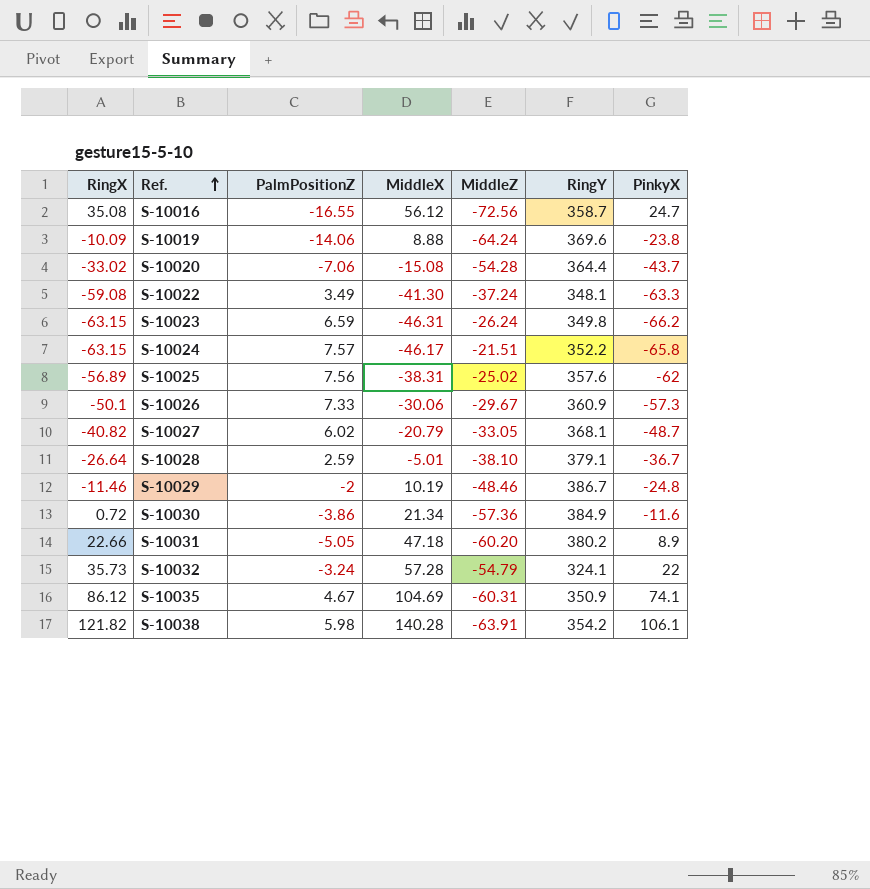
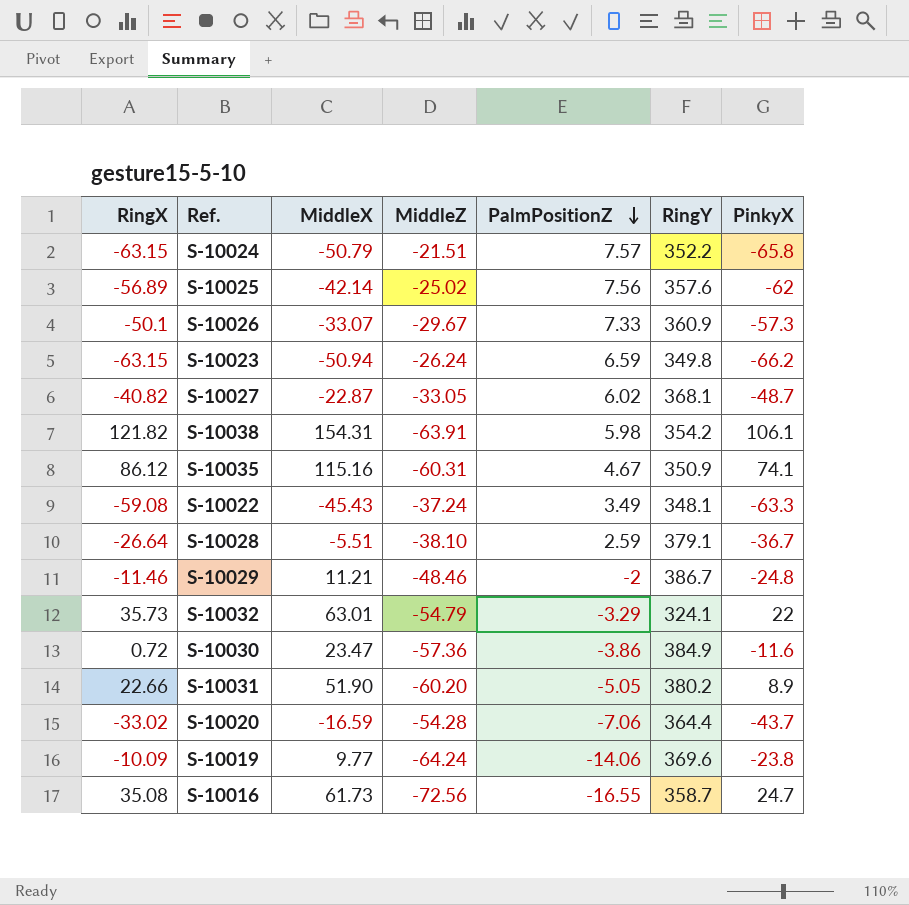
row order: Ref. ascending -> PalmPositionZ descending
column PalmPositionZ | position: 3 -> 5
S-10024 | MiddleX: -46.17 -> -50.79
S-10025 | MiddleX: -38.31 -> -42.14
S-10026 | MiddleX: -30.06 -> -33.07
S-10023 | MiddleX: -46.31 -> -50.94
S-10027 | MiddleX: -20.79 -> -22.87
S-10038 | MiddleX: 140.28 -> 154.31
S-10035 | MiddleX: 104.69 -> 115.16
S-10022 | MiddleX: -41.30 -> -45.43
S-10028 | MiddleX: -5.01 -> -5.51
S-10029 | MiddleX: 10.19 -> 11.21
S-10032 | MiddleX: 57.28 -> 63.01
S-10032 | PalmPositionZ: -3.24 -> -3.29
S-10030 | MiddleX: 21.34 -> 23.47
S-10031 | MiddleX: 47.18 -> 51.90
S-10020 | MiddleX: -15.08 -> -16.59
S-10019 | MiddleX: 8.88 -> 9.77
S-10016 | MiddleX: 56.12 -> 61.73

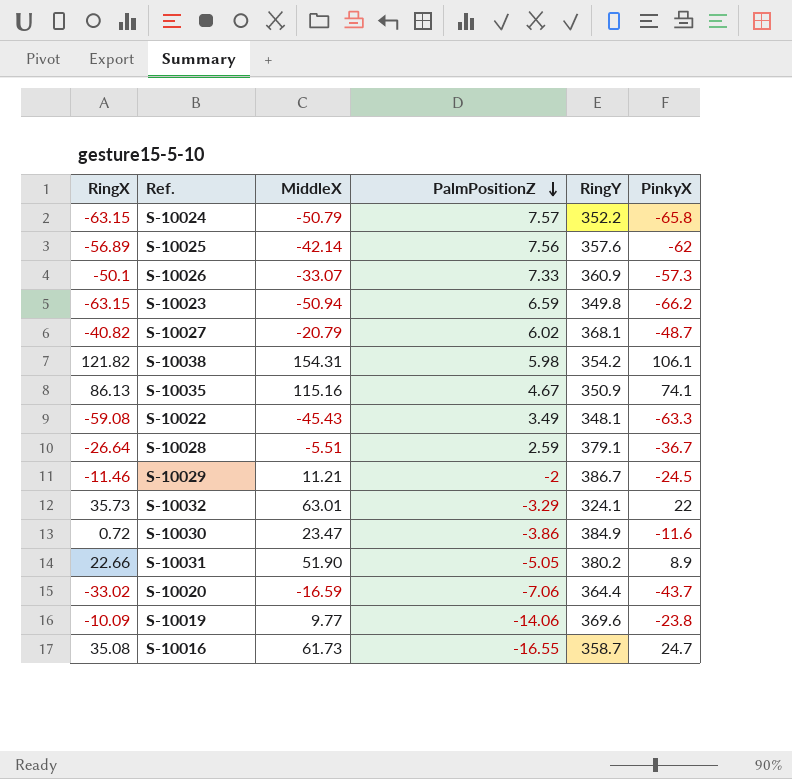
column MiddleZ | position: 4 -> none
S-10027 | MiddleX: -22.87 -> -20.79
S-10035 | RingX: 86.12 -> 86.13
S-10029 | PinkyX: -24.8 -> -24.5

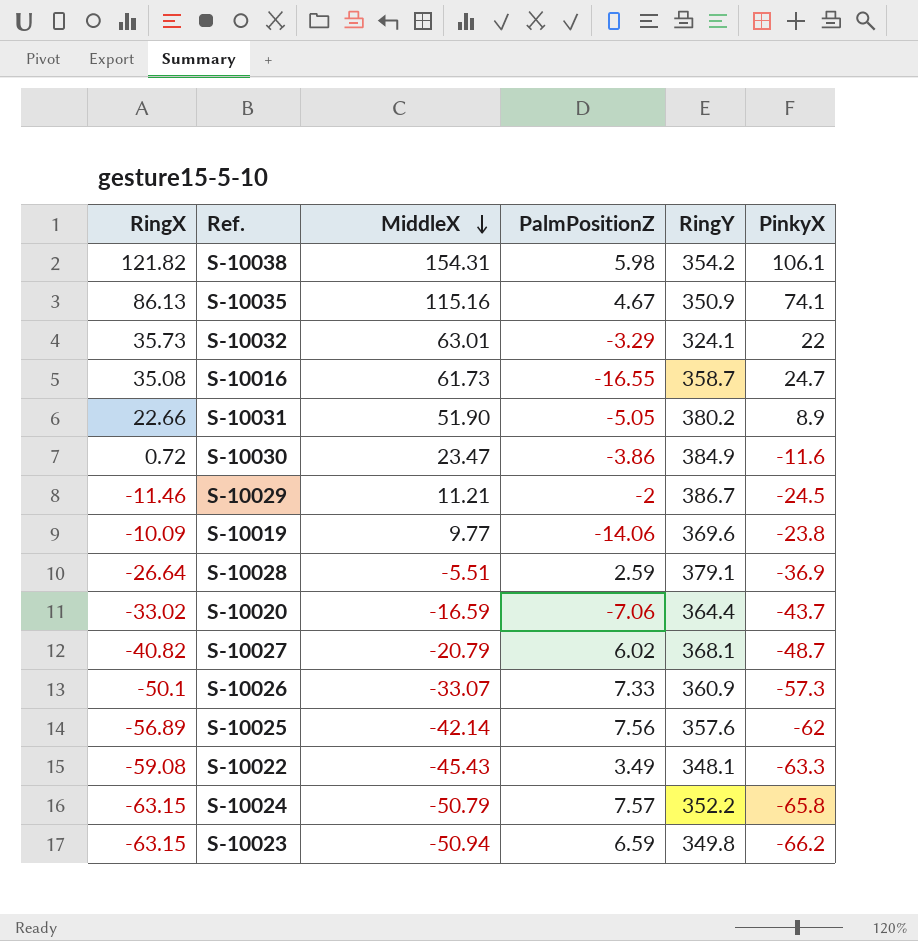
row order: PalmPositionZ descending -> MiddleX descending
S-10028 | PinkyX: -36.7 -> -36.9

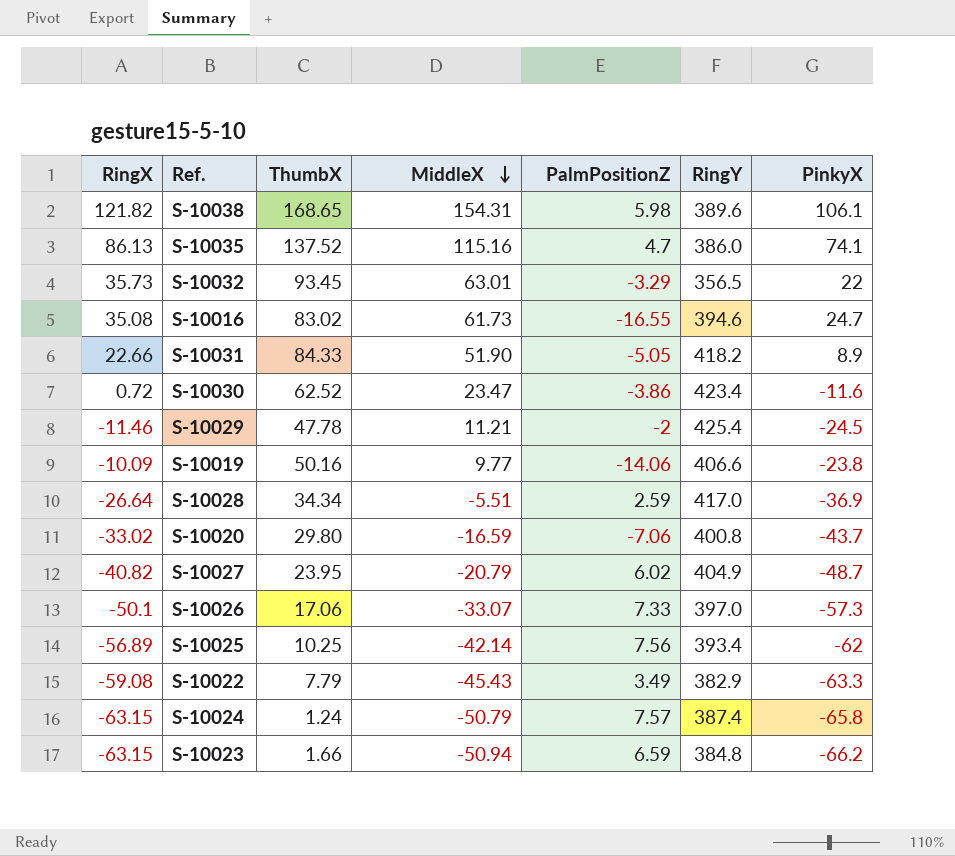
column ThumbX | position: none -> 3
S-10038 | RingY: 354.2 -> 389.6
S-10035 | PalmPositionZ: 4.67 -> 4.7
S-10035 | RingY: 350.9 -> 386.0
S-10032 | RingY: 324.1 -> 356.5
S-10016 | RingY: 358.7 -> 394.6
S-10031 | RingY: 380.2 -> 418.2
S-10030 | RingY: 384.9 -> 423.4
S-10029 | RingY: 386.7 -> 425.4
S-10019 | RingY: 369.6 -> 406.6
S-10028 | RingY: 379.1 -> 417.0
S-10020 | RingY: 364.4 -> 400.8
S-10027 | RingY: 368.1 -> 404.9
S-10026 | RingY: 360.9 -> 397.0
S-10025 | RingY: 357.6 -> 393.4
S-10022 | RingY: 348.1 -> 382.9
S-10024 | RingY: 352.2 -> 387.4
S-10023 | RingY: 349.8 -> 384.8

